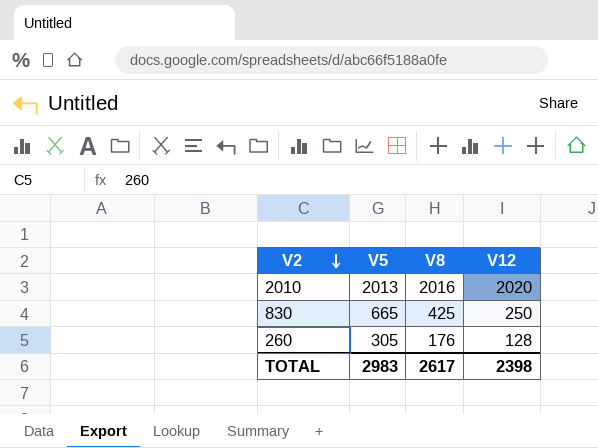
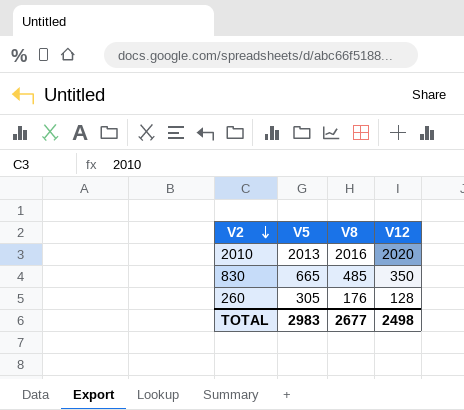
830 | V8: 425 -> 485
830 | V12: 250 -> 350
TOTAL | V8: 2617 -> 2677
TOTAL | V12: 2398 -> 2498

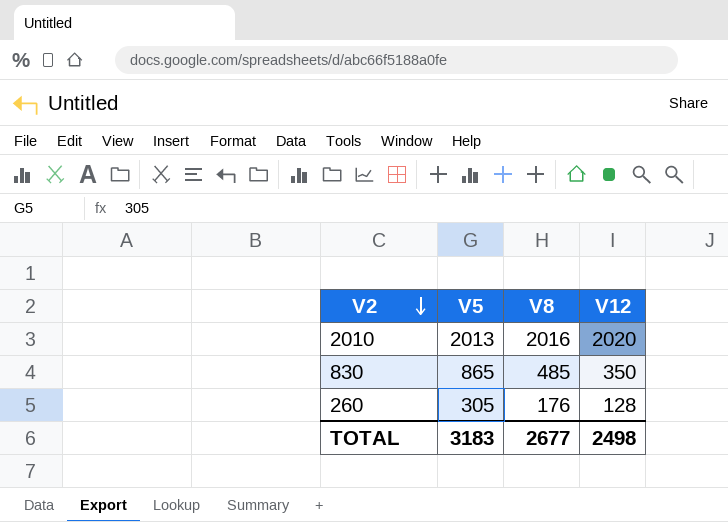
830 | V5: 665 -> 865
TOTAL | V5: 2983 -> 3183

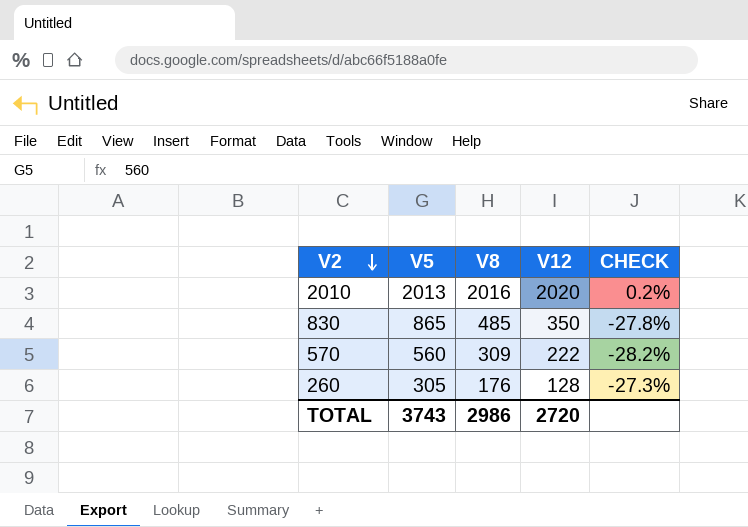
column CHECK | formula: none -> ([V12] - [V8]) / [V8]
row 570: none -> 560 | 309 | 222 | -28.2%
TOTAL | V5: 3183 -> 3743
TOTAL | V8: 2677 -> 2986
TOTAL | V12: 2498 -> 2720

